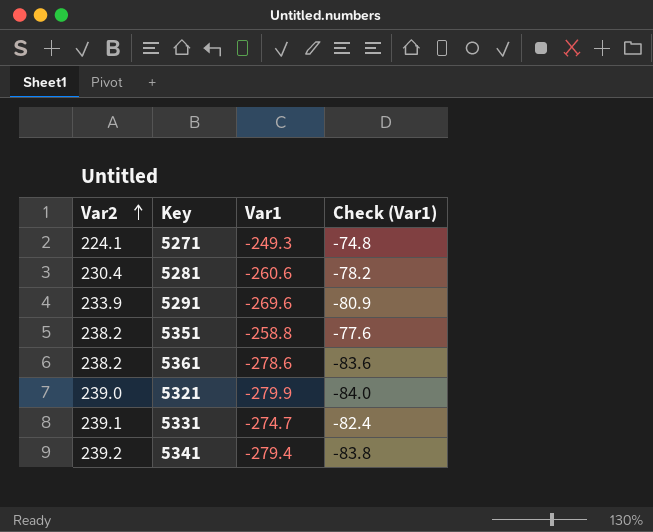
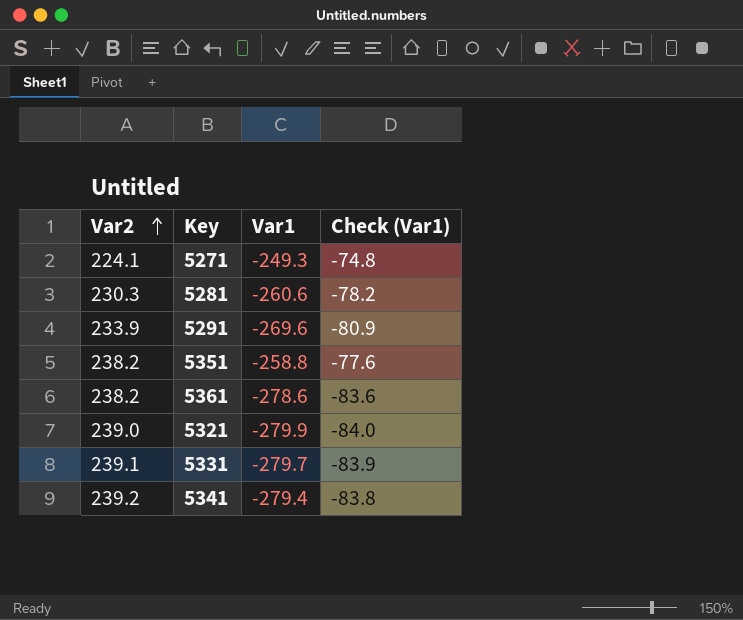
5281 | Var2: 230.4 -> 230.3
5331 | Var1: -274.7 -> -279.7
5331 | Check (Var1): -82.4 -> -83.9

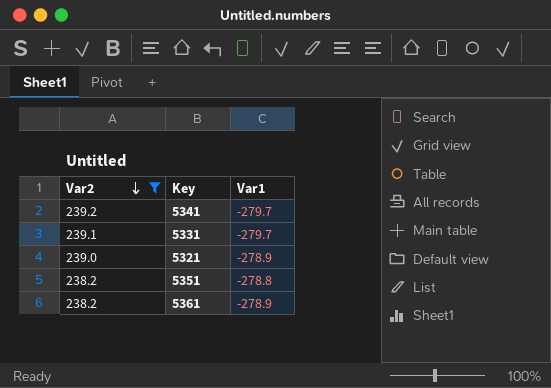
filter: none -> Var2 >= 238.2
row order: Var2 ascending -> Var2 descending
column Check (Var1) | formula: [Var1] * 0.3 -> none
5341 | Var1: -279.4 -> -279.7
5321 | Var1: -279.9 -> -278.9
5351 | Var1: -258.8 -> -278.8
5361 | Var1: -278.6 -> -278.9

